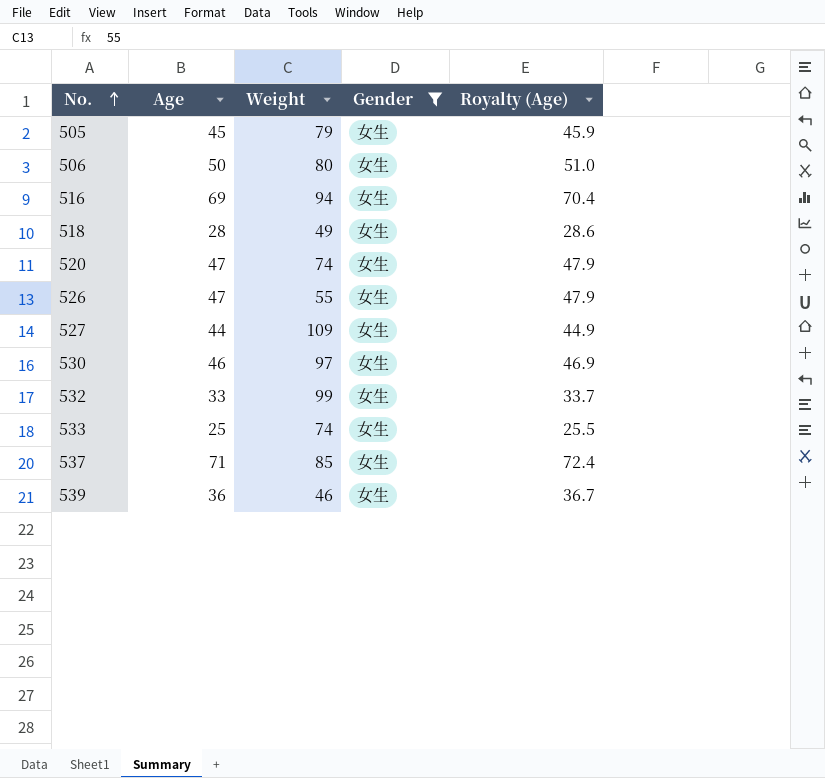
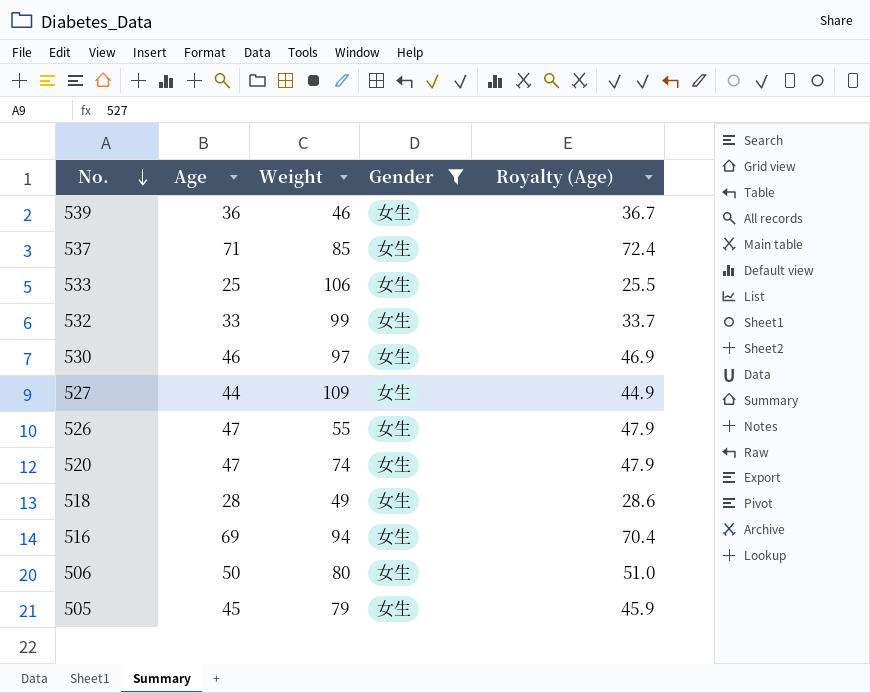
row order: No. ascending -> No. descending
533 | Weight: 74 -> 106

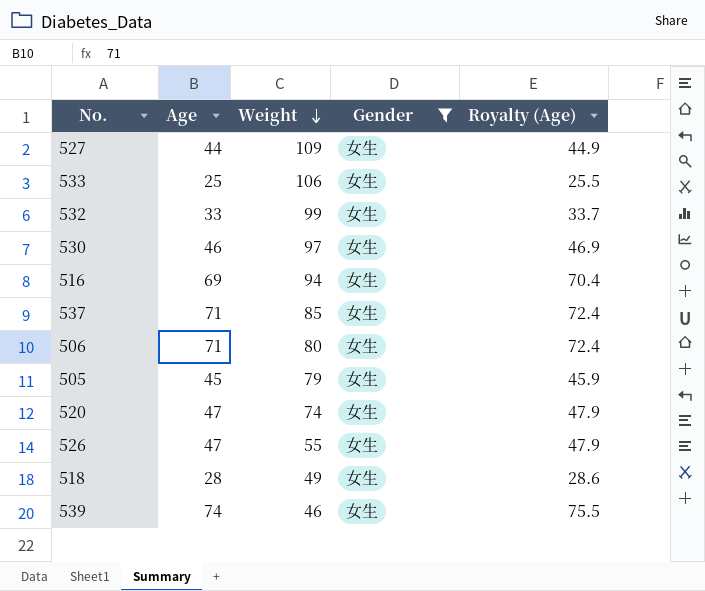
row order: No. descending -> Weight descending
506 | Age: 50 -> 71
506 | Royalty (Age): 51.0 -> 72.4
539 | Age: 36 -> 74
539 | Royalty (Age): 36.7 -> 75.5

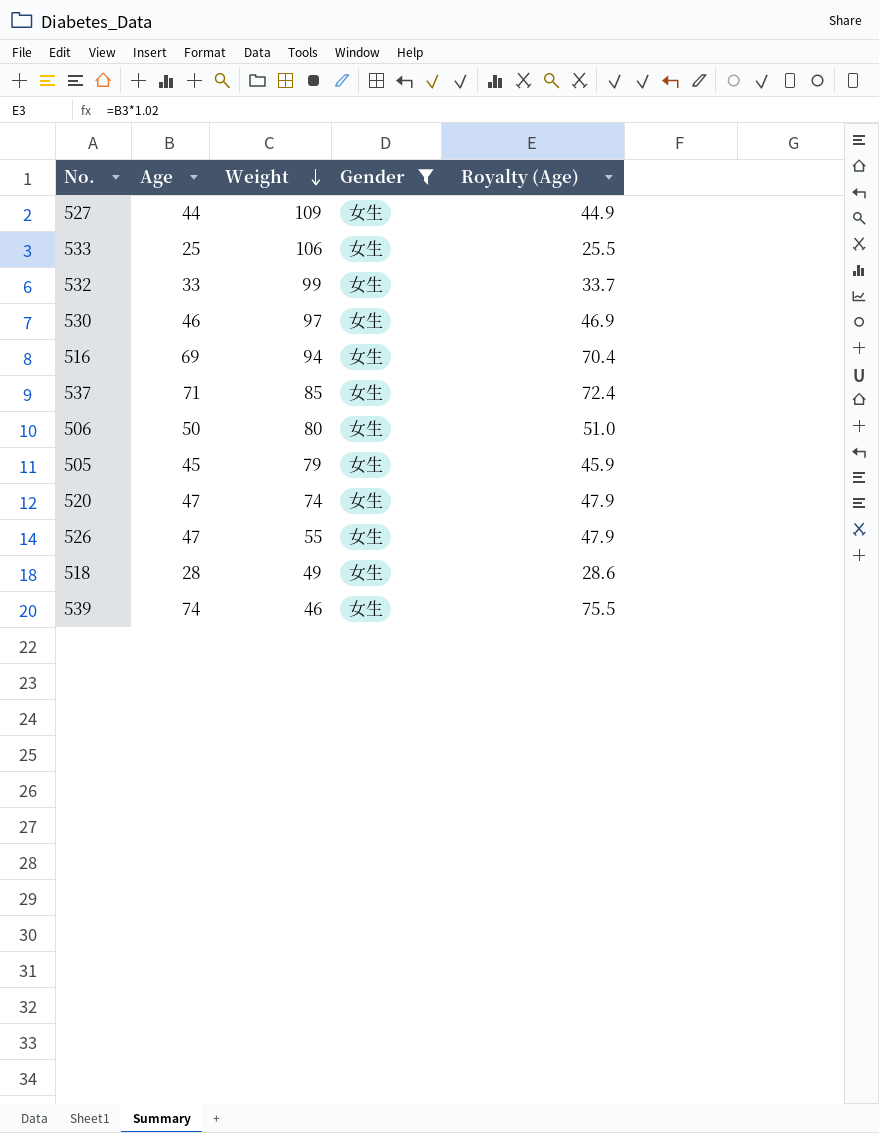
506 | Age: 71 -> 50
506 | Royalty (Age): 72.4 -> 51.0

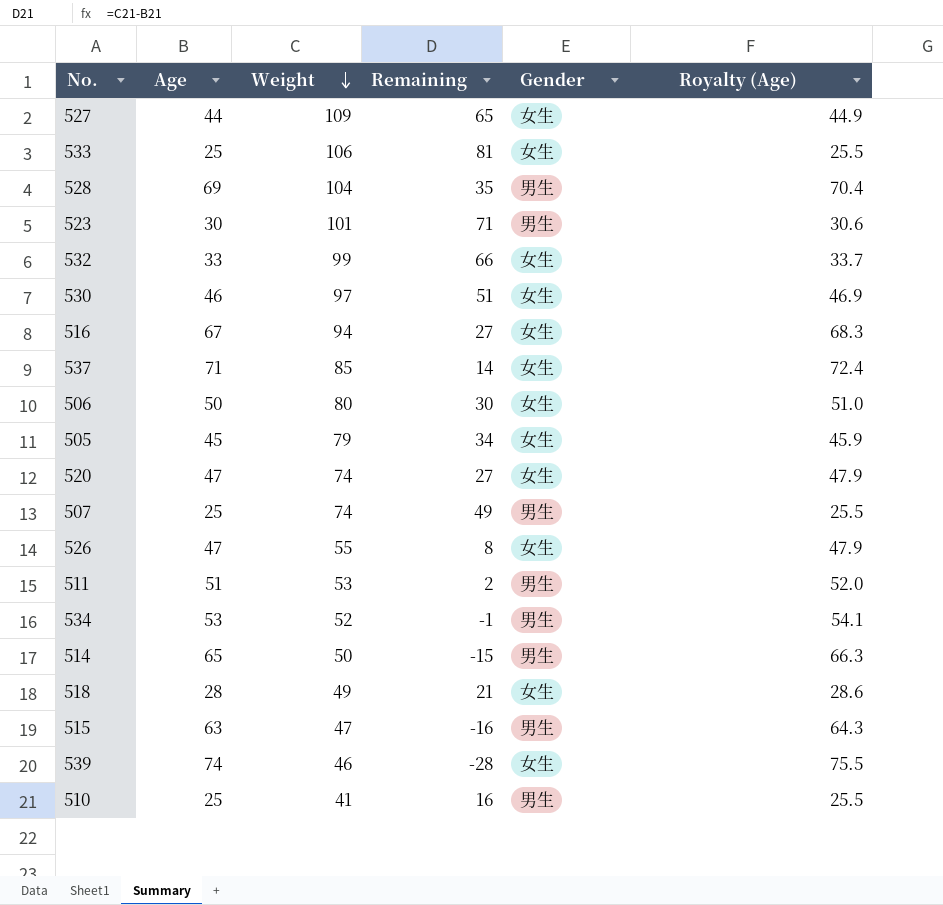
filter: Gender = 女生 -> none
column Remaining | formula: none -> [Weight] - [Age]
516 | Age: 69 -> 67
516 | Royalty (Age): 70.4 -> 68.3

